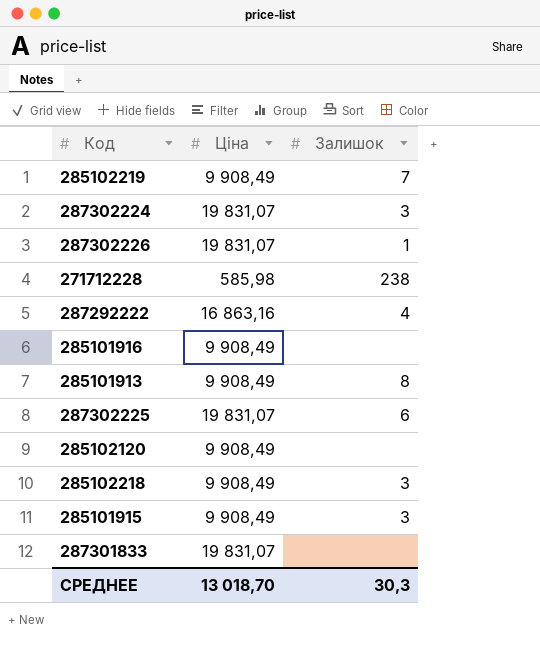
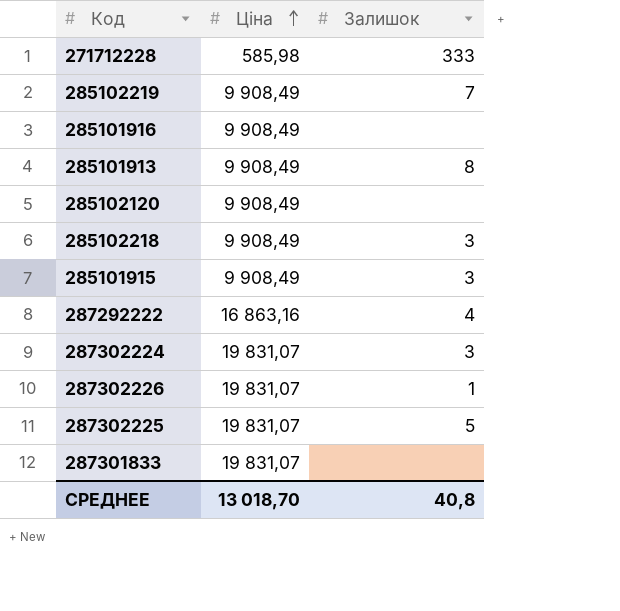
row order: none -> Ціна ascending
271712228 | Залишок: 238 -> 333
287302225 | Залишок: 6 -> 5
СРЕДНЕЕ | Залишок: 30,3 -> 40,8

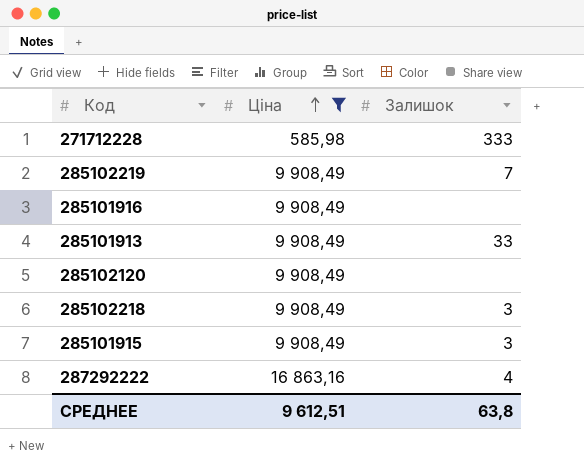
filter: none -> Ціна != 19 831,07
285101913 | Залишок: 8 -> 33
СРЕДНЕЕ | Ціна: 13 018,70 -> 9 612,51
СРЕДНЕЕ | Залишок: 40,8 -> 63,8

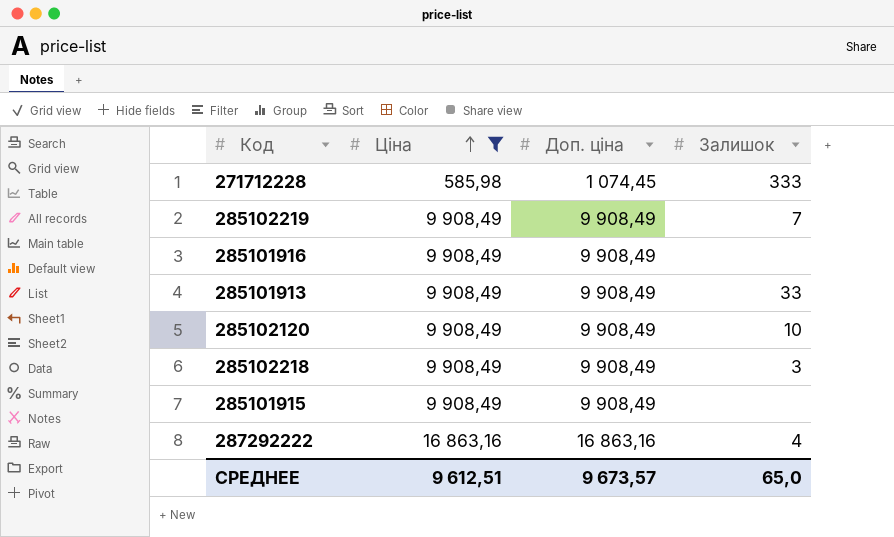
column Доп. ціна | position: none -> 3
285102120 | Залишок: none -> 10
285101915 | Залишок: 3 -> none
СРЕДНЕЕ | Залишок: 63,8 -> 65,0

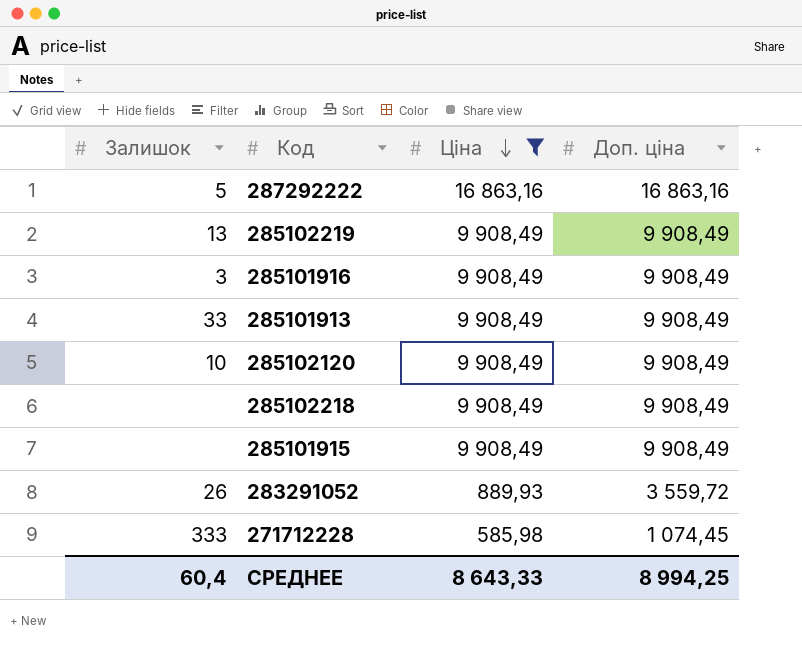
row order: Ціна ascending -> Ціна descending
column Залишок | position: 4 -> 1
287292222 | Залишок: 4 -> 5
285102219 | Залишок: 7 -> 13
285101916 | Залишок: none -> 3
285102218 | Залишок: 3 -> none
row 283291052: none -> 26 | 889,93 | 3 559,72
СРЕДНЕЕ | Залишок: 65,0 -> 60,4
СРЕДНЕЕ | Ціна: 9 612,51 -> 8 643,33
СРЕДНЕЕ | Доп. ціна: 9 673,57 -> 8 994,25

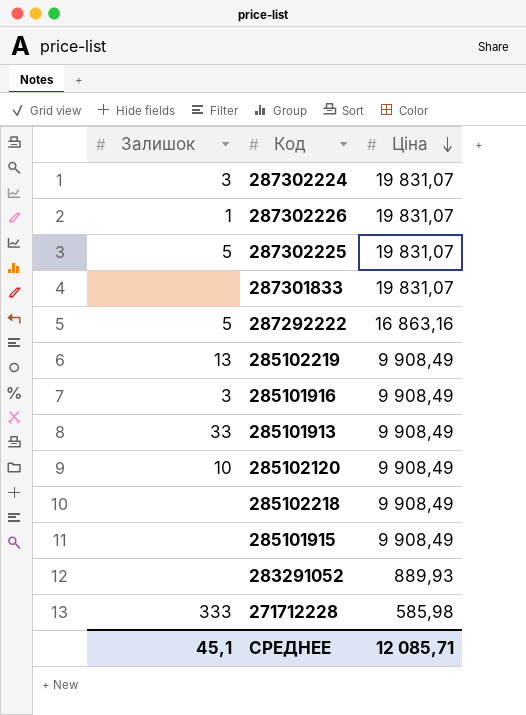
filter: Ціна != 19 831,07 -> none
column Доп. ціна | position: 4 -> none
283291052 | Залишок: 26 -> none
СРЕДНЕЕ | Залишок: 60,4 -> 45,1
СРЕДНЕЕ | Ціна: 8 643,33 -> 12 085,71

